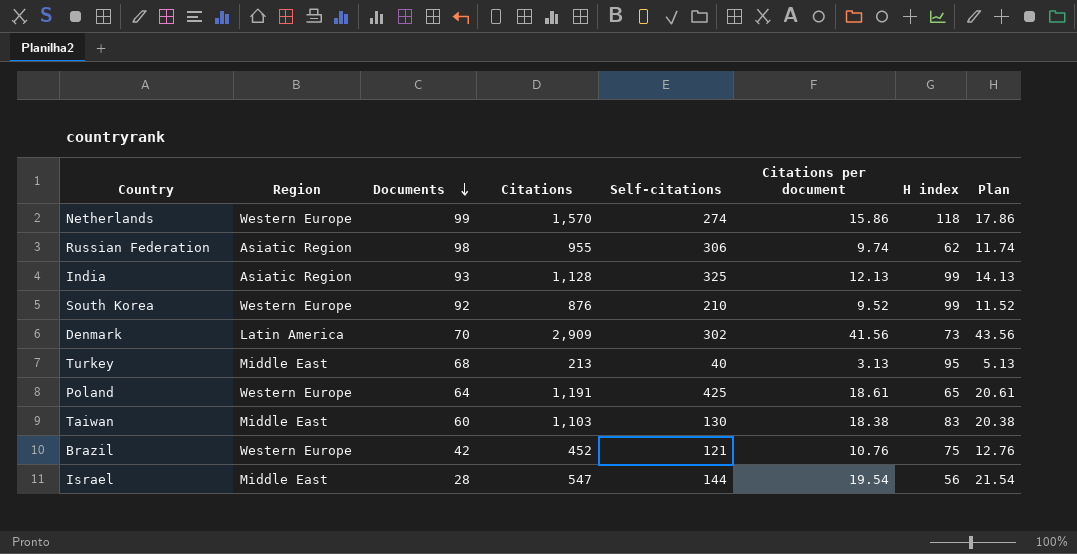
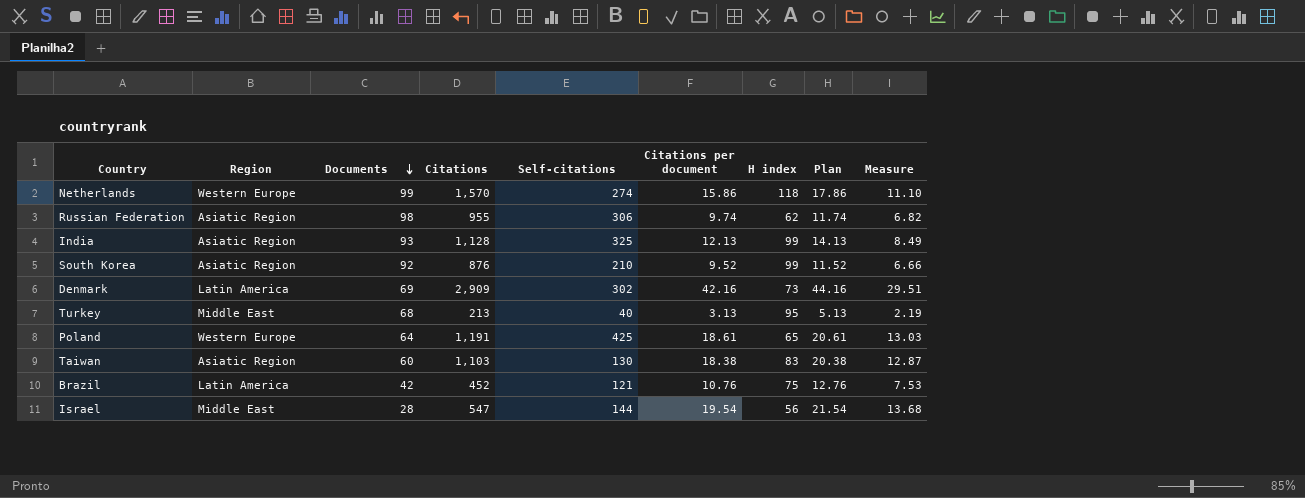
column Measure | formula: none -> [Citations per document] * 0.7
South Korea | Region: Western Europe -> Asiatic Region
Denmark | Documents: 70 -> 69
Denmark | Citations per document: 41.56 -> 42.16
Denmark | Plan: 43.56 -> 44.16
Taiwan | Region: Middle East -> Asiatic Region
Brazil | Region: Western Europe -> Latin America

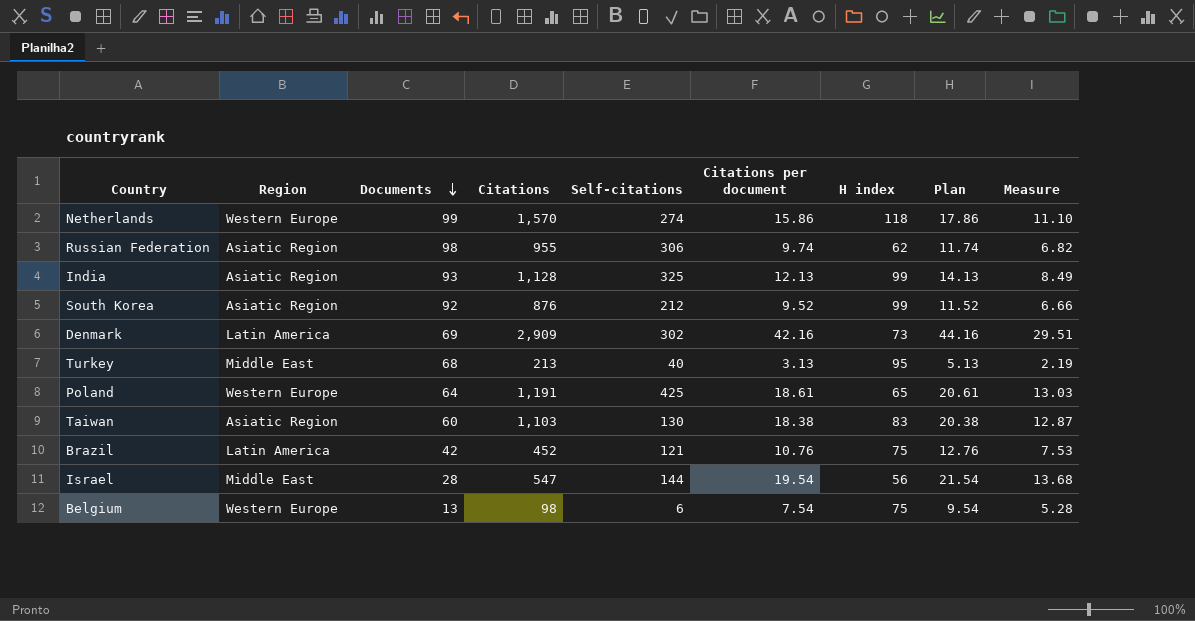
South Korea | Self-citations: 210 -> 212
row Belgium: none -> Western Europe | 13 | 98 | 6 | 7.54 | 75 | 9.54 | 5.28

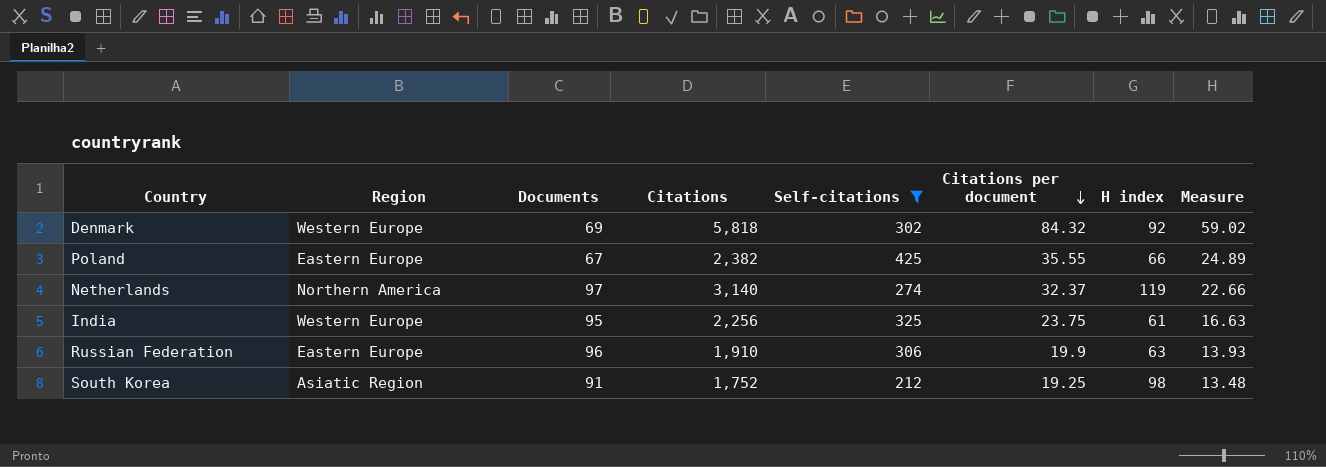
filter: none -> Self-citations >= 212
row order: Documents descending -> Citations per document descending
column Plan | formula: [Citations per document] + 2 -> none
Denmark | Region: Latin America -> Western Europe
Denmark | Citations: 2,909 -> 5,818
Denmark | Citations per document: 42.16 -> 84.32
Denmark | H index: 73 -> 92
Denmark | Measure: 29.51 -> 59.02
Poland | Region: Western Europe -> Eastern Europe
Poland | Documents: 64 -> 67
Poland | Citations: 1,191 -> 2,382
Poland | Citations per document: 18.61 -> 35.55
Poland | H index: 65 -> 66
Poland | Measure: 13.03 -> 24.89
Netherlands | Region: Western Europe -> Northern America
Netherlands | Documents: 99 -> 97
Netherlands | Citations: 1,570 -> 3,140
Netherlands | Citations per document: 15.86 -> 32.37
Netherlands | H index: 118 -> 119
Netherlands | Measure: 11.10 -> 22.66
India | Region: Asiatic Region -> Western Europe
India | Documents: 93 -> 95
India | Citations: 1,128 -> 2,256
India | Citations per document: 12.13 -> 23.75
India | H index: 99 -> 61
India | Measure: 8.49 -> 16.63
Russian Federation | Region: Asiatic Region -> Eastern Europe
Russian Federation | Documents: 98 -> 96
Russian Federation | Citations: 955 -> 1,910
Russian Federation | Citations per document: 9.74 -> 19.9
Russian Federation | H index: 62 -> 63
Russian Federation | Measure: 6.82 -> 13.93
South Korea | Documents: 92 -> 91
South Korea | Citations: 876 -> 1,752
South Korea | Citations per document: 9.52 -> 19.25
South Korea | H index: 99 -> 98
South Korea | Measure: 6.66 -> 13.48

